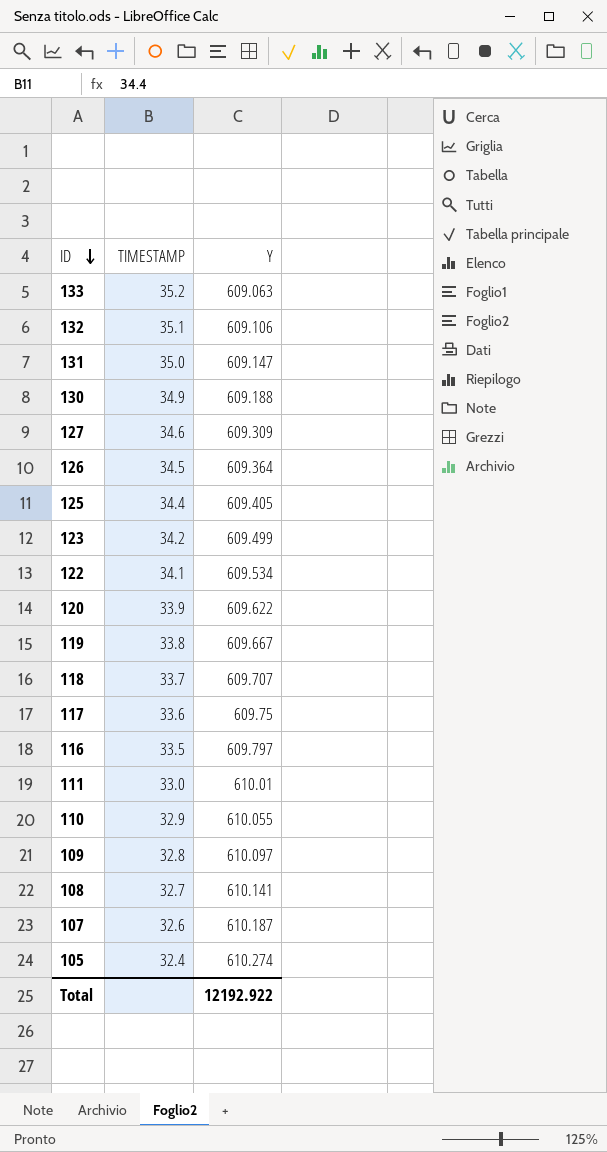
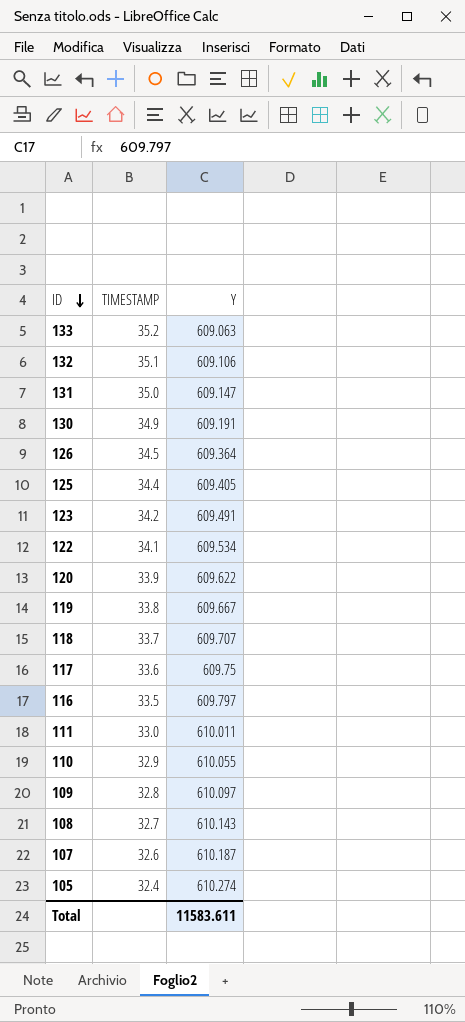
row 127: 34.6 | 609.309 -> none
130 | Y: 609.188 -> 609.191
123 | Y: 609.499 -> 609.491
111 | Y: 610.01 -> 610.011
108 | Y: 610.141 -> 610.143
Total | Y: 12192.922 -> 11583.611

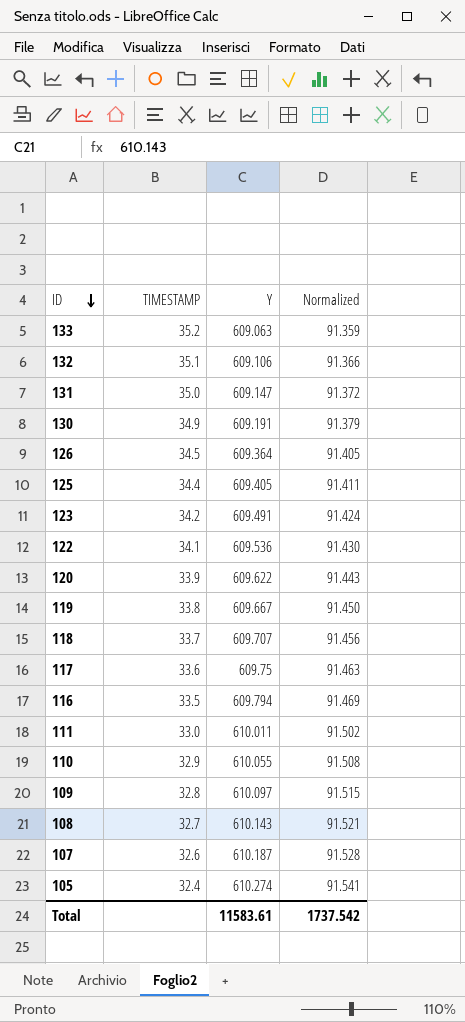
column Normalized | formula: none -> [Y] * 0.15
122 | Y: 609.534 -> 609.536
116 | Y: 609.797 -> 609.794
Total | Y: 11583.611 -> 11583.61

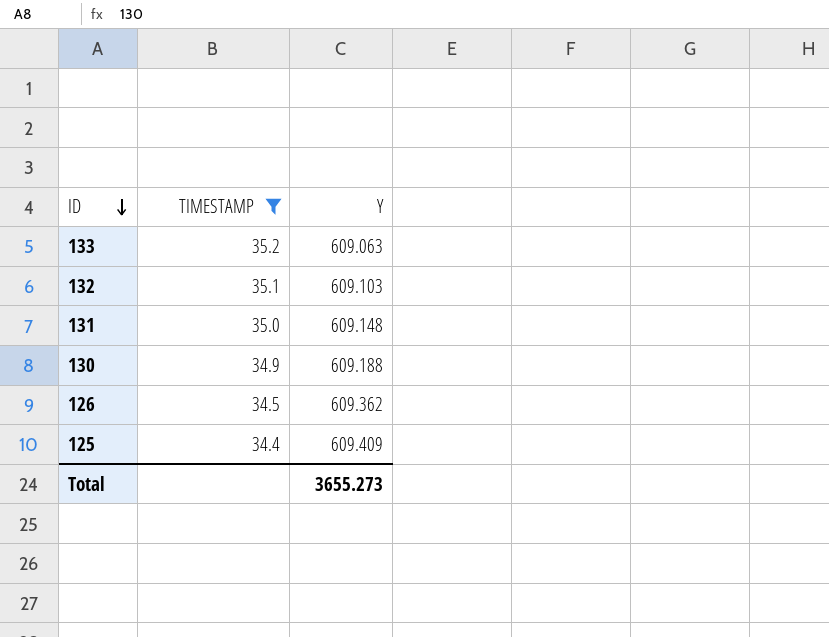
filter: none -> TIMESTAMP >= 34.4
column Normalized | formula: [Y] * 0.15 -> none
132 | Y: 609.106 -> 609.103
131 | Y: 609.147 -> 609.148
130 | Y: 609.191 -> 609.188
126 | Y: 609.364 -> 609.362
125 | Y: 609.405 -> 609.409
Total | Y: 11583.61 -> 3655.273

